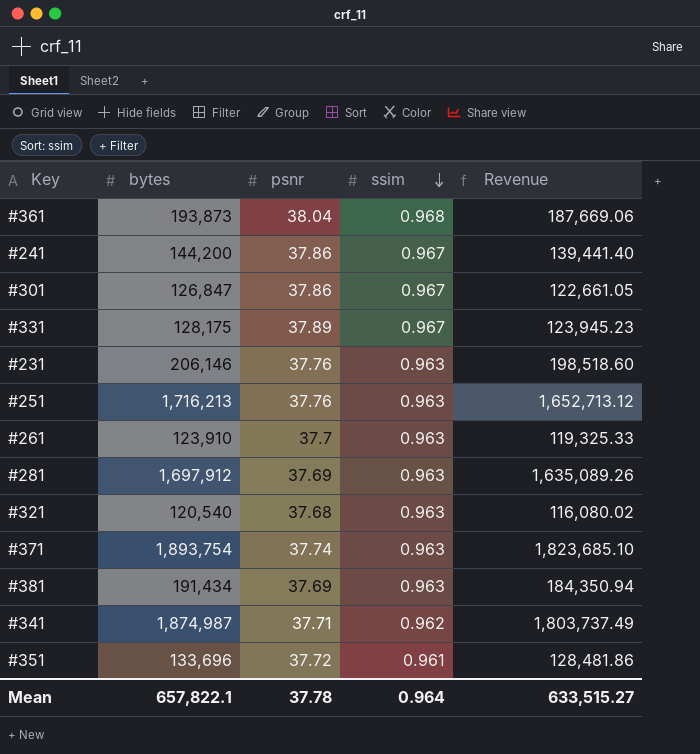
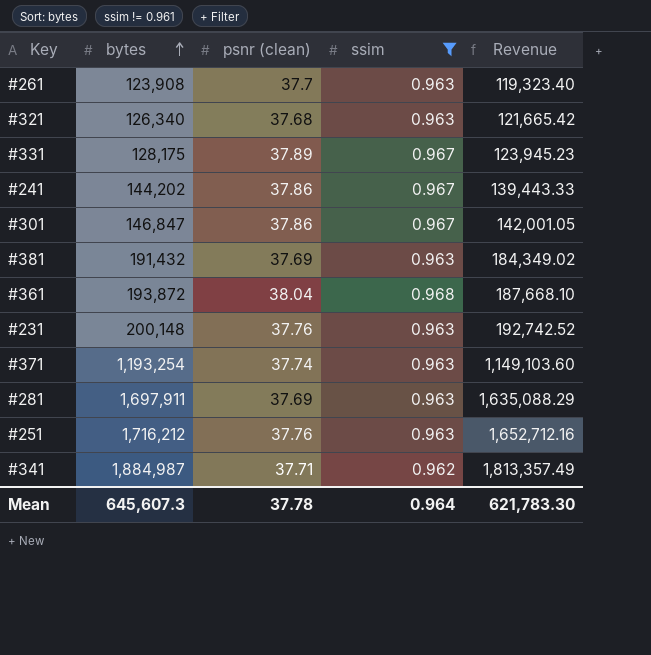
filter: none -> ssim != 0.961
row order: ssim descending -> bytes ascending
column name: psnr -> psnr (clean)
#261 | bytes: 123,910 -> 123,908
#261 | Revenue: 119,325.33 -> 119,323.40
#321 | bytes: 120,540 -> 126,340
#321 | Revenue: 116,080.02 -> 121,665.42
#241 | bytes: 144,200 -> 144,202
#241 | Revenue: 139,441.40 -> 139,443.33
#301 | bytes: 126,847 -> 146,847
#301 | Revenue: 122,661.05 -> 142,001.05
#381 | bytes: 191,434 -> 191,432
#381 | Revenue: 184,350.94 -> 184,349.02
#361 | bytes: 193,873 -> 193,872
#361 | Revenue: 187,669.06 -> 187,668.10
#231 | bytes: 206,146 -> 200,148
#231 | Revenue: 198,518.60 -> 192,742.52
#371 | bytes: 1,893,754 -> 1,193,254
#371 | Revenue: 1,823,685.10 -> 1,149,103.60
#281 | bytes: 1,697,912 -> 1,697,911
#281 | Revenue: 1,635,089.26 -> 1,635,088.29
#251 | bytes: 1,716,213 -> 1,716,212
#251 | Revenue: 1,652,713.12 -> 1,652,712.16
#341 | bytes: 1,874,987 -> 1,884,987
#341 | Revenue: 1,803,737.49 -> 1,813,357.49
Mean | bytes: 657,822.1 -> 645,607.3
Mean | Revenue: 633,515.27 -> 621,783.30

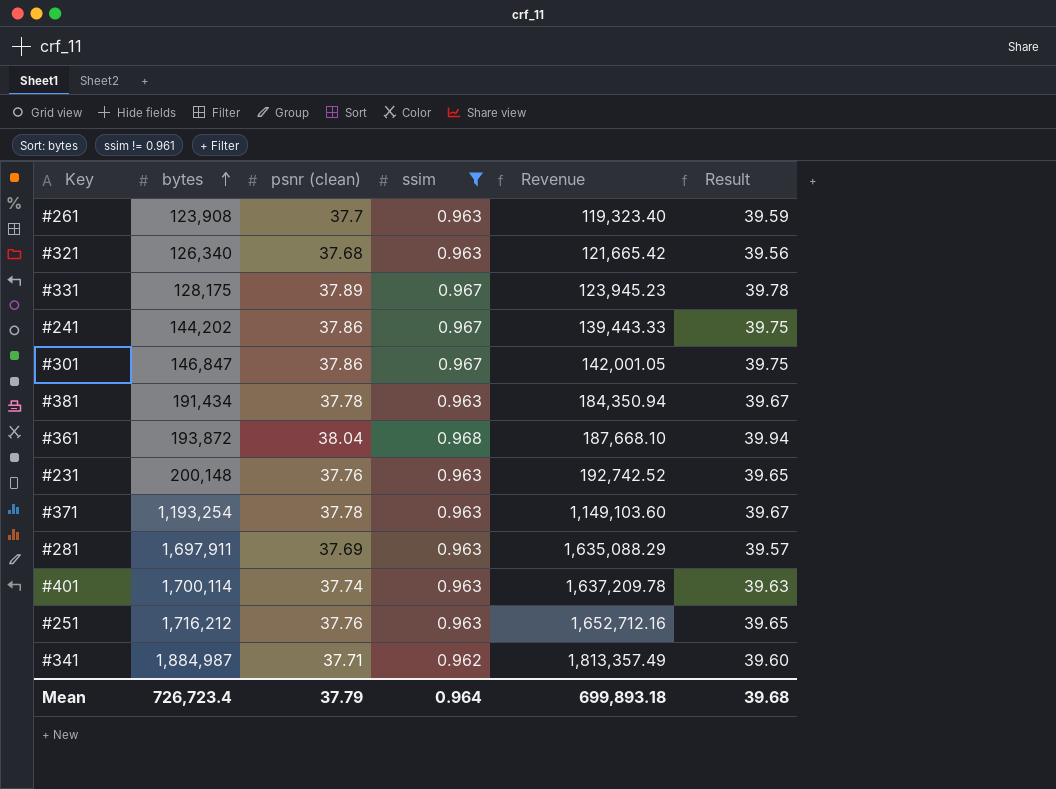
column Result | formula: none -> [psnr (clean)] * 1.05
#381 | bytes: 191,432 -> 191,434
#381 | psnr (clean): 37.69 -> 37.78
#381 | Revenue: 184,349.02 -> 184,350.94
#371 | psnr (clean): 37.74 -> 37.78
row #401: none -> 1,700,114 | 37.74 | 0.963 | 1,637,209.78 | 39.63
Mean | bytes: 645,607.3 -> 726,723.4
Mean | psnr (clean): 37.78 -> 37.79
Mean | Revenue: 621,783.30 -> 699,893.18

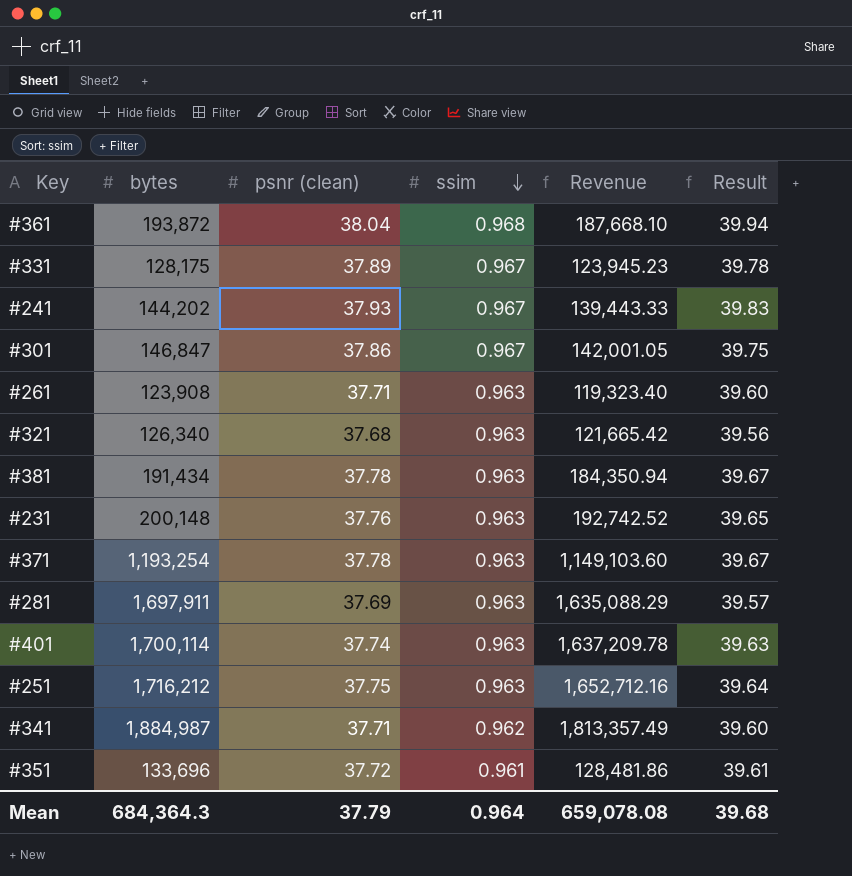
filter: ssim != 0.961 -> none
row order: bytes ascending -> ssim descending
#241 | psnr (clean): 37.86 -> 37.93
#241 | Result: 39.75 -> 39.83
#261 | psnr (clean): 37.7 -> 37.71
#261 | Result: 39.59 -> 39.60
#251 | psnr (clean): 37.76 -> 37.75
#251 | Result: 39.65 -> 39.64
Mean | bytes: 726,723.4 -> 684,364.3
Mean | Revenue: 699,893.18 -> 659,078.08

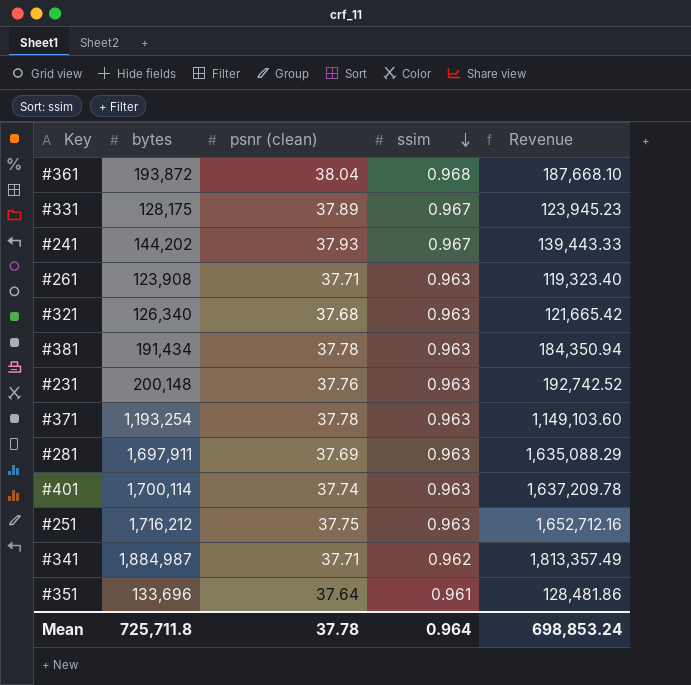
column Result | formula: [psnr (clean)] * 1.05 -> none
row #301: 146,847 | 37.86 | 0.967 | 142,001.05 | 39.75 -> none
#351 | psnr (clean): 37.72 -> 37.64
Mean | bytes: 684,364.3 -> 725,711.8
Mean | psnr (clean): 37.79 -> 37.78
Mean | Revenue: 659,078.08 -> 698,853.24

